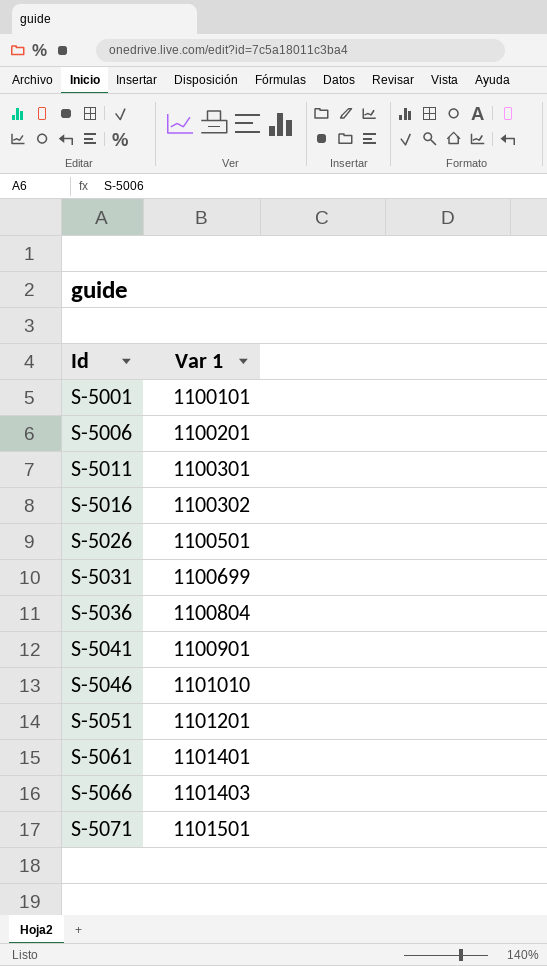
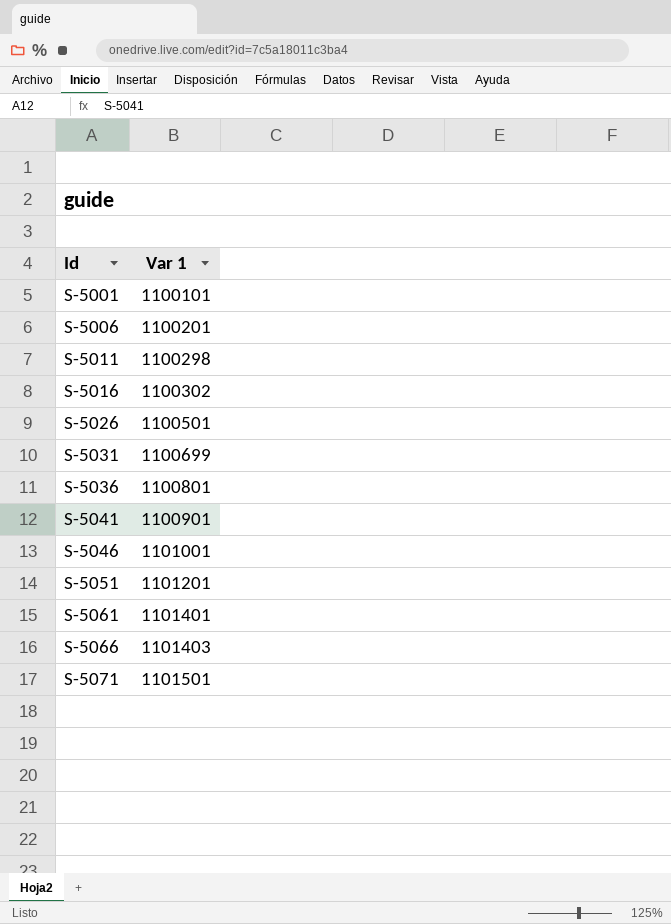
S-5011 | Var 1: 1100301 -> 1100298
S-5036 | Var 1: 1100804 -> 1100801
S-5046 | Var 1: 1101010 -> 1101001

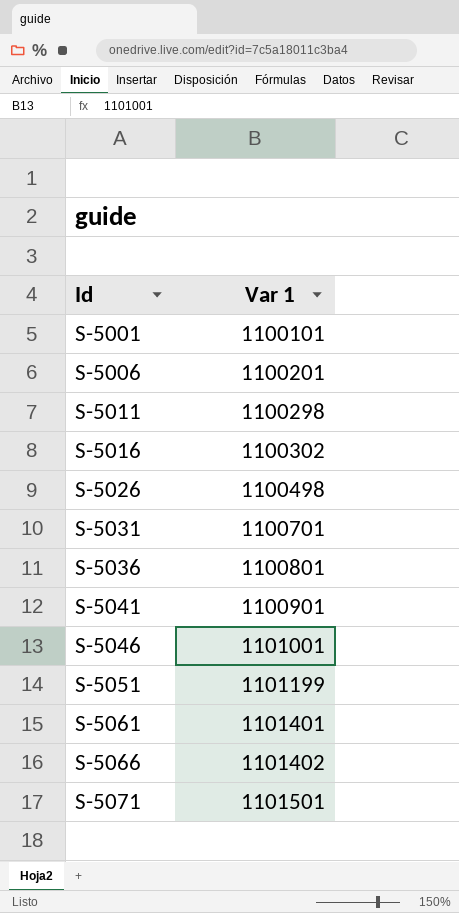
S-5026 | Var 1: 1100501 -> 1100498
S-5031 | Var 1: 1100699 -> 1100701
S-5051 | Var 1: 1101201 -> 1101199
S-5066 | Var 1: 1101403 -> 1101402

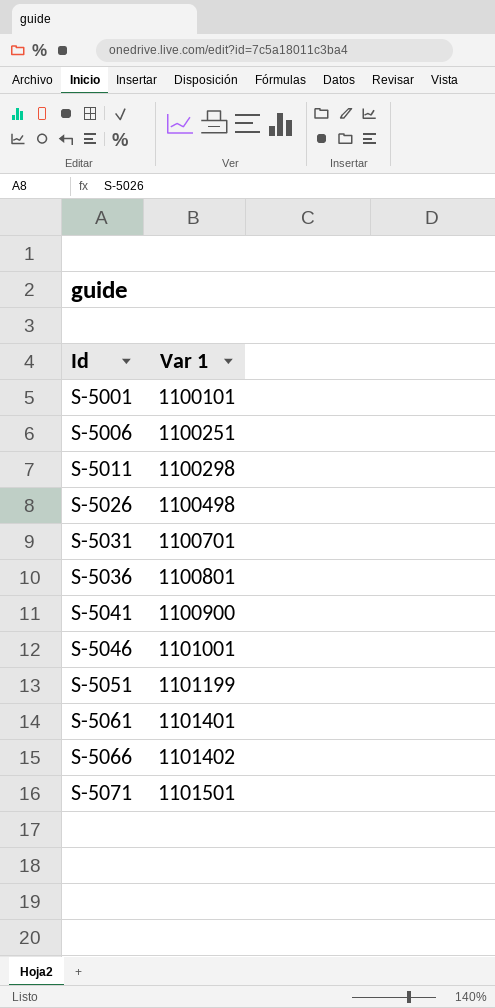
row S-5016: 1100302 -> none
S-5006 | Var 1: 1100201 -> 1100251
S-5041 | Var 1: 1100901 -> 1100900

